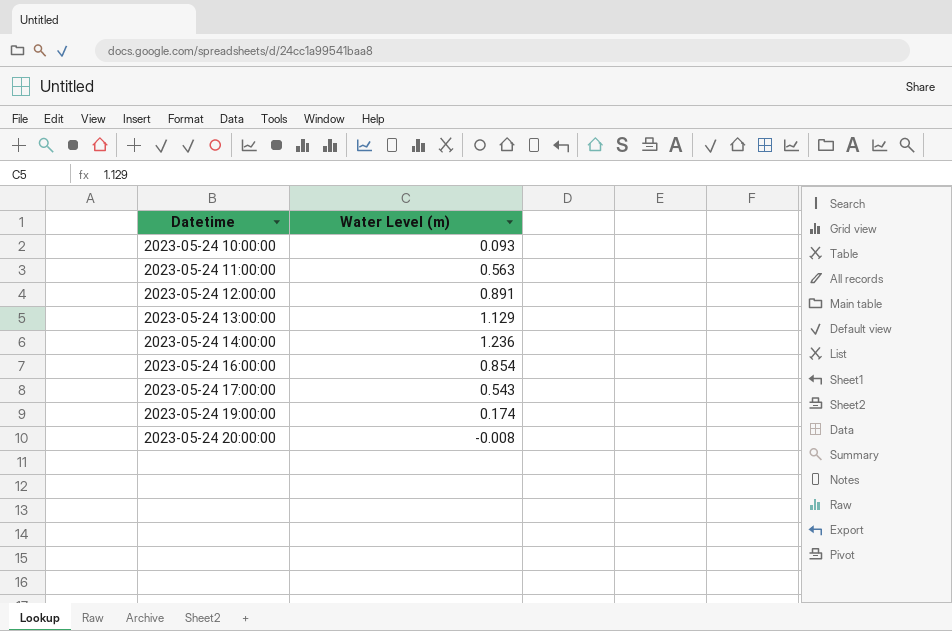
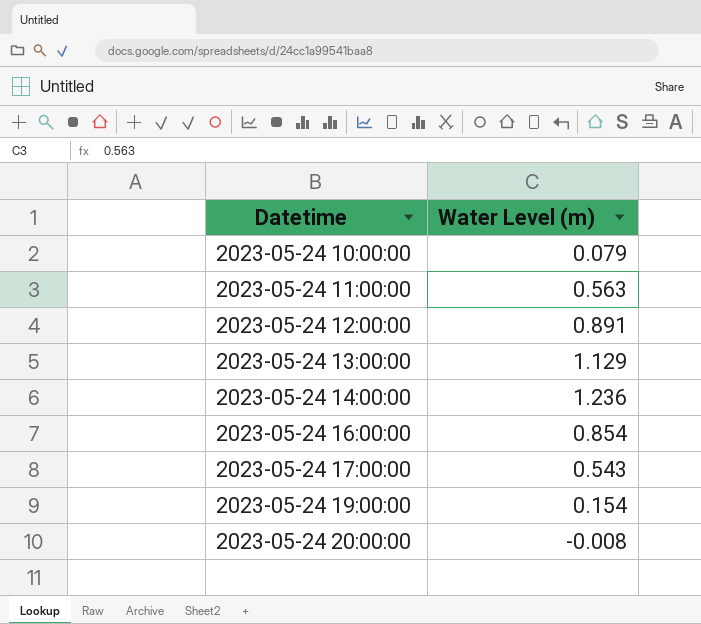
2023-05-24 10:00:00 | Water Level (m): 0.093 -> 0.079
2023-05-24 19:00:00 | Water Level (m): 0.174 -> 0.154

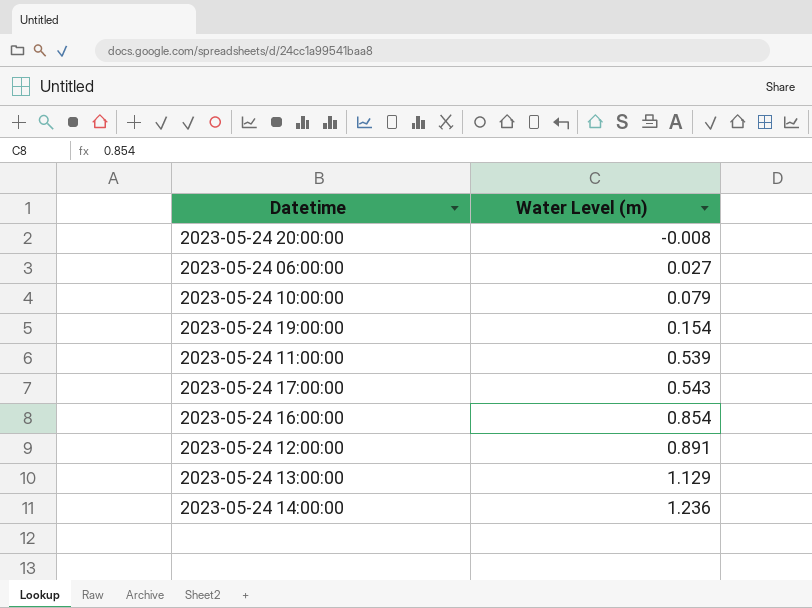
row order: Datetime ascending -> Water Level (m) ascending
row 2023-05-24 06:00:00: none -> 0.027
2023-05-24 11:00:00 | Water Level (m): 0.563 -> 0.539

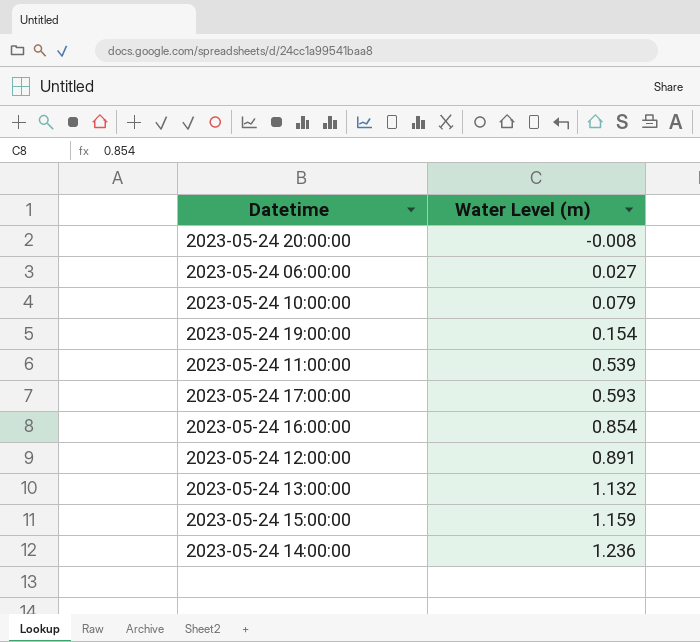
2023-05-24 17:00:00 | Water Level (m): 0.543 -> 0.593
2023-05-24 13:00:00 | Water Level (m): 1.129 -> 1.132
row 2023-05-24 15:00:00: none -> 1.159

